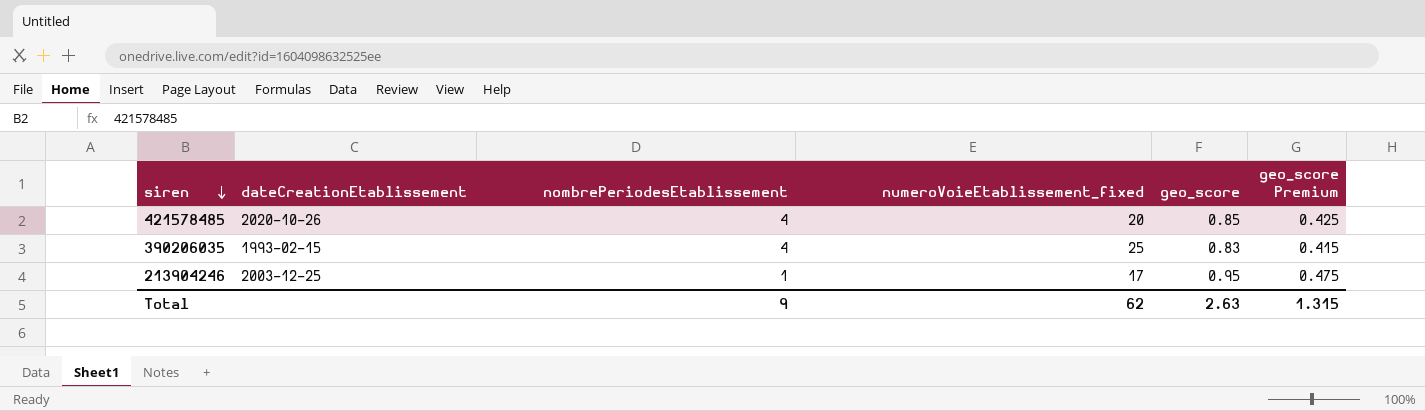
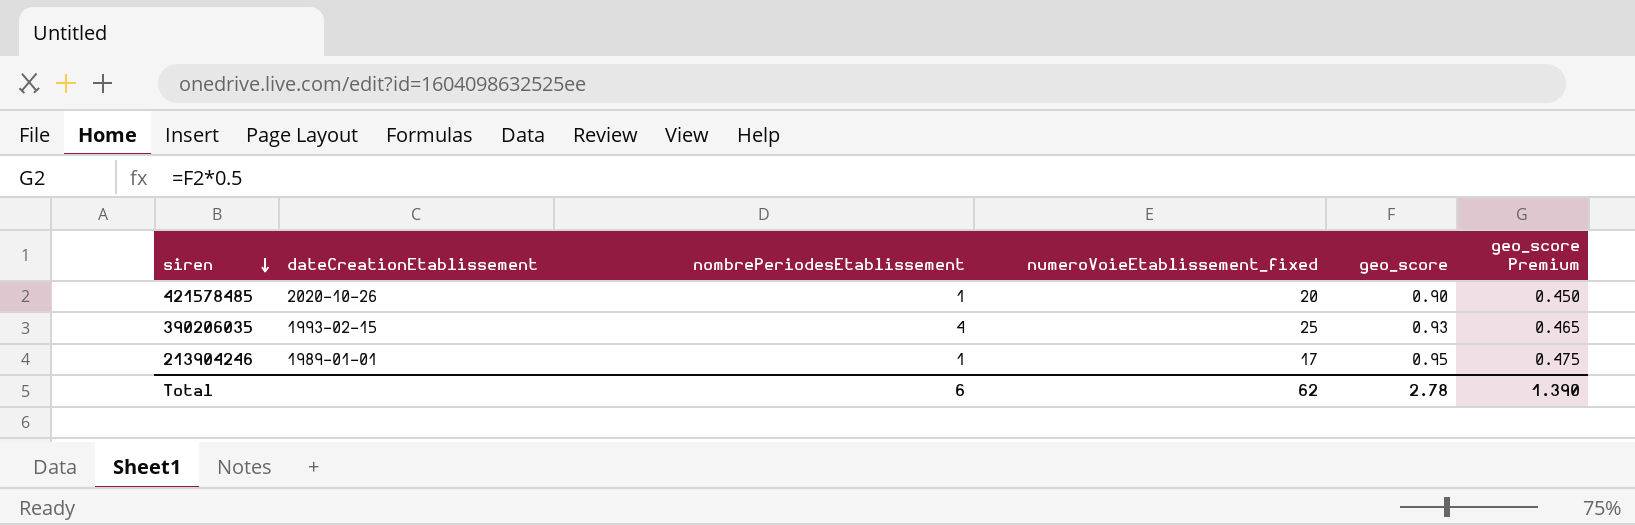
421578485 | nombrePeriodesEtablissement: 4 -> 1
421578485 | geo_score: 0.85 -> 0.90
421578485 | geo_score Premium: 0.425 -> 0.450
390206035 | geo_score: 0.83 -> 0.93
390206035 | geo_score Premium: 0.415 -> 0.465
213904246 | dateCreationEtablissement: 2003-12-25 -> 1989-01-01
Total | nombrePeriodesEtablissement: 9 -> 6
Total | geo_score: 2.63 -> 2.78
Total | geo_score Premium: 1.315 -> 1.390

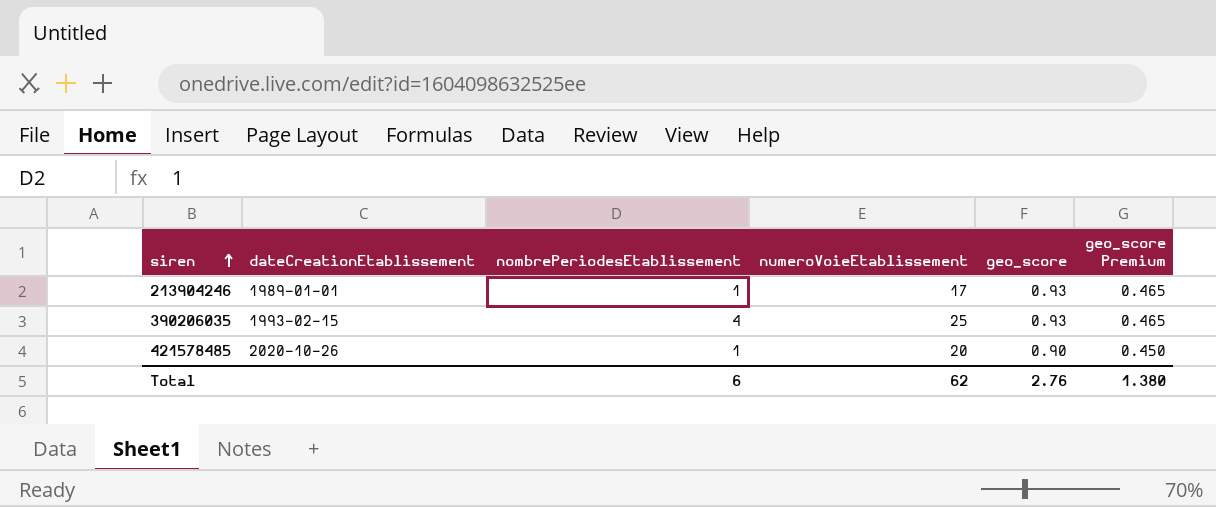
row order: siren descending -> siren ascending
column name: numeroVoieEtablissement_fixed -> numeroVoieEtablissement
213904246 | geo_score: 0.95 -> 0.93
213904246 | geo_score Premium: 0.475 -> 0.465
Total | geo_score: 2.78 -> 2.76
Total | geo_score Premium: 1.390 -> 1.380

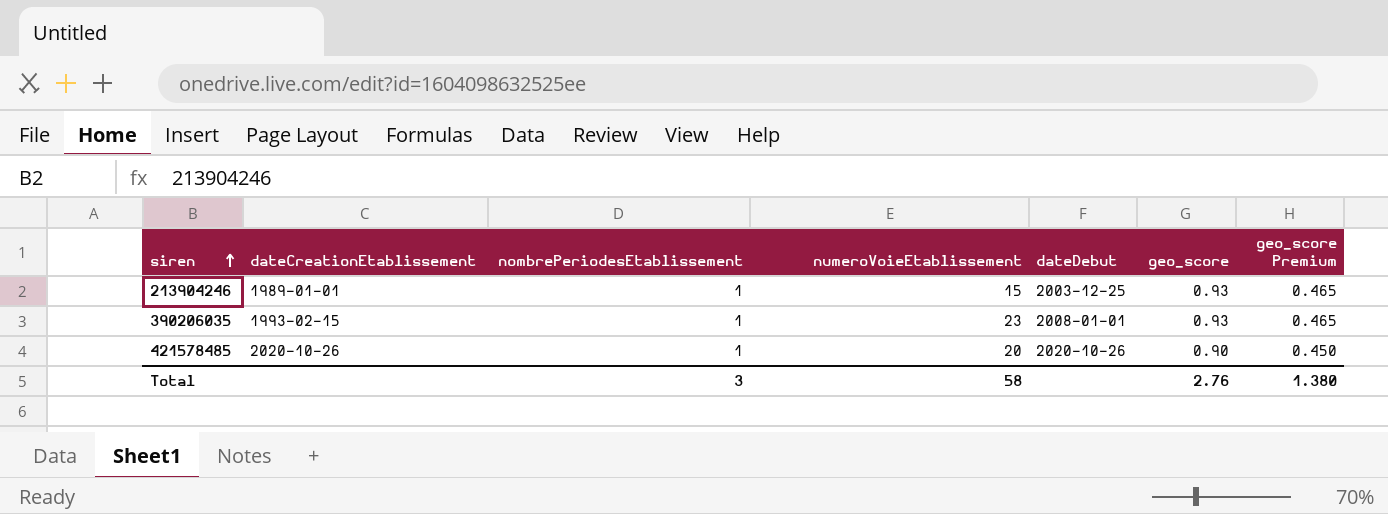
column dateDebut | position: none -> 5
213904246 | numeroVoieEtablissement: 17 -> 15
390206035 | nombrePeriodesEtablissement: 4 -> 1
390206035 | numeroVoieEtablissement: 25 -> 23
Total | nombrePeriodesEtablissement: 6 -> 3
Total | numeroVoieEtablissement: 62 -> 58

